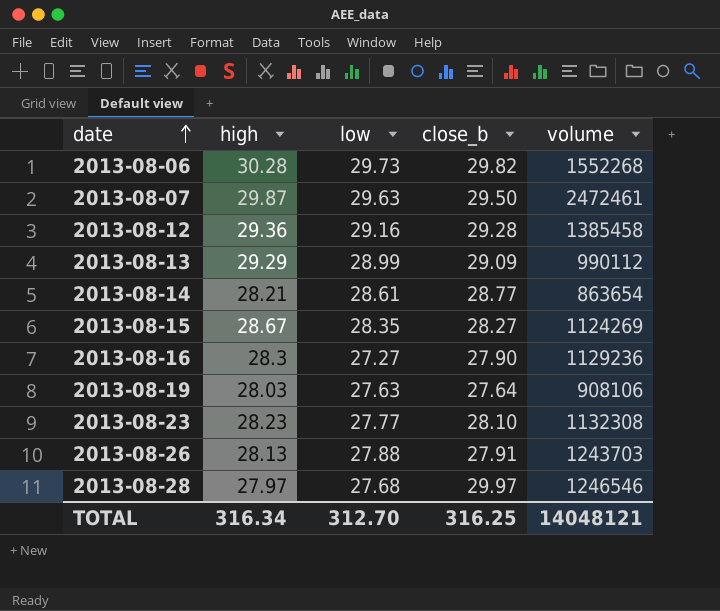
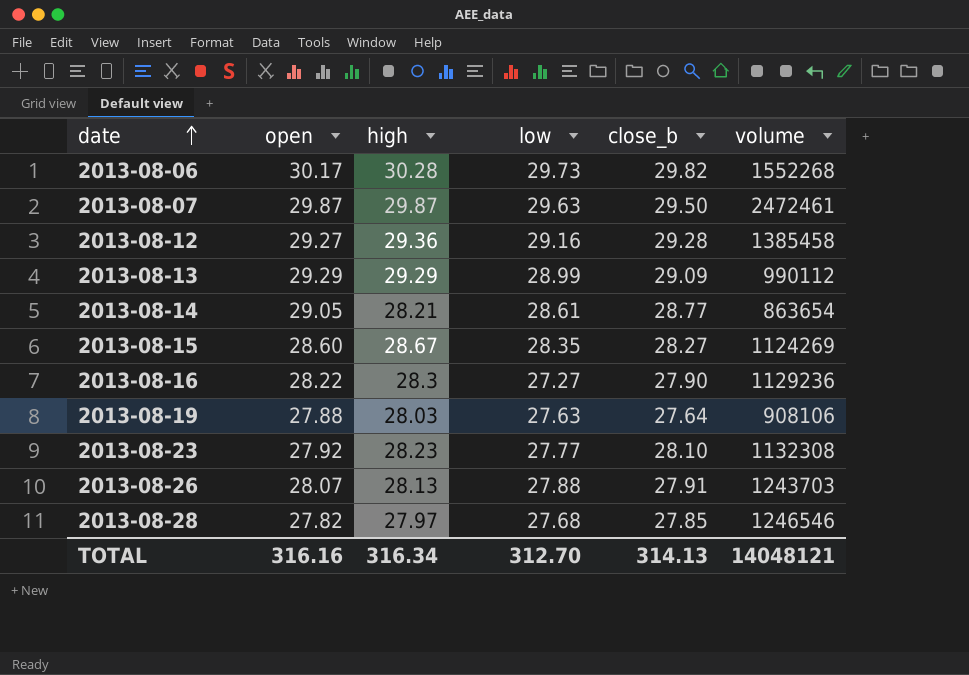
column open | position: none -> 2
2013-08-28 | close_b: 29.97 -> 27.85
TOTAL | close_b: 316.25 -> 314.13

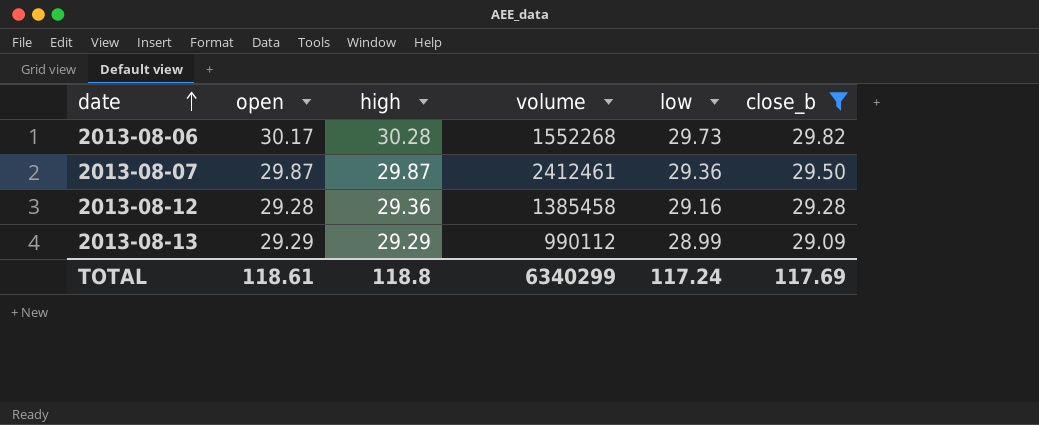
filter: none -> close_b >= 29.09
column volume | position: 6 -> 4
2013-08-07 | volume: 2472461 -> 2412461
2013-08-07 | low: 29.63 -> 29.36
2013-08-12 | open: 29.27 -> 29.28
TOTAL | open: 316.16 -> 118.61
TOTAL | high: 316.34 -> 118.8
TOTAL | volume: 14048121 -> 6340299
TOTAL | low: 312.70 -> 117.24
TOTAL | close_b: 314.13 -> 117.69

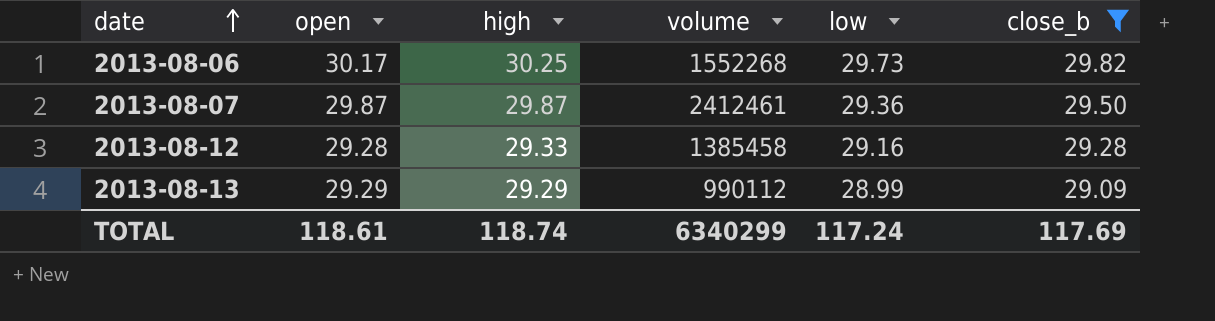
2013-08-06 | high: 30.28 -> 30.25
2013-08-12 | high: 29.36 -> 29.33
TOTAL | high: 118.8 -> 118.74

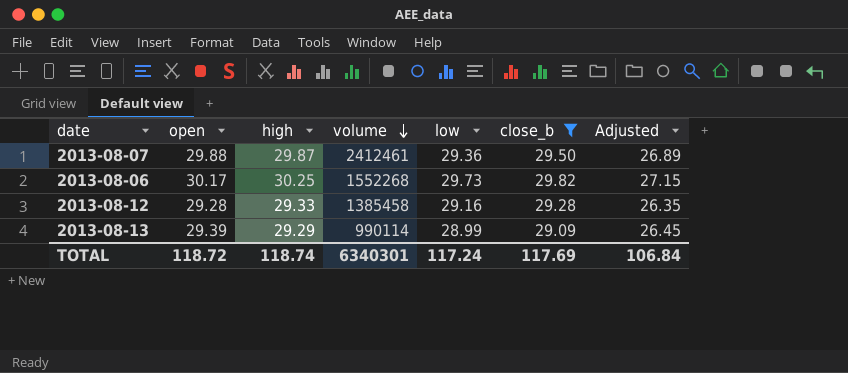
row order: date ascending -> volume descending
column Adjusted | formula: none -> [open] * 0.9
2013-08-07 | open: 29.87 -> 29.88
2013-08-13 | open: 29.29 -> 29.39
2013-08-13 | volume: 990112 -> 990114
TOTAL | open: 118.61 -> 118.72
TOTAL | volume: 6340299 -> 6340301

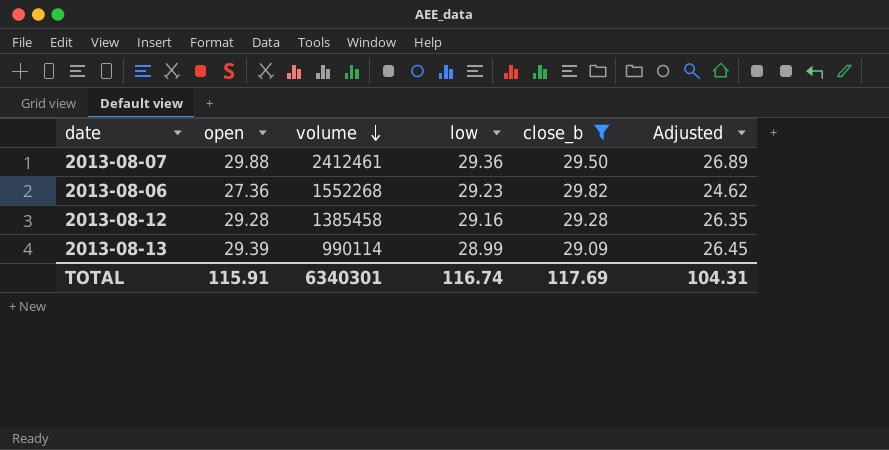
column high | position: 3 -> none
2013-08-06 | open: 30.17 -> 27.36
2013-08-06 | low: 29.73 -> 29.23
2013-08-06 | Adjusted: 27.15 -> 24.62
TOTAL | open: 118.72 -> 115.91
TOTAL | low: 117.24 -> 116.74
TOTAL | Adjusted: 106.84 -> 104.31

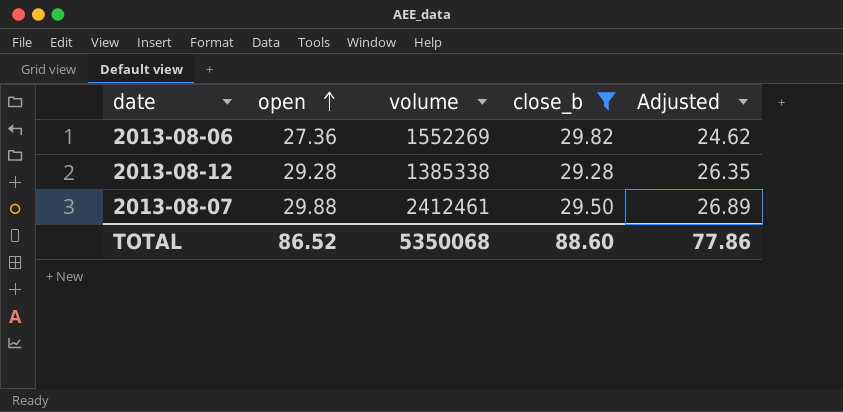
row order: volume descending -> open ascending
column low | position: 4 -> none
row 2013-08-13: 29.39 | 990114 | 28.99 | 29.09 | 26.45 -> none
2013-08-06 | volume: 1552268 -> 1552269
2013-08-12 | volume: 1385458 -> 1385338
TOTAL | open: 115.91 -> 86.52
TOTAL | volume: 6340301 -> 5350068
TOTAL | close_b: 117.69 -> 88.60
TOTAL | Adjusted: 104.31 -> 77.86

